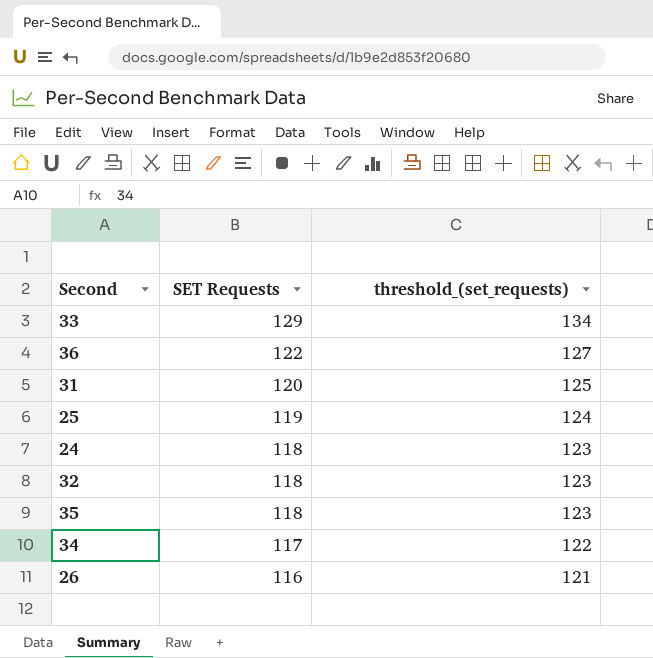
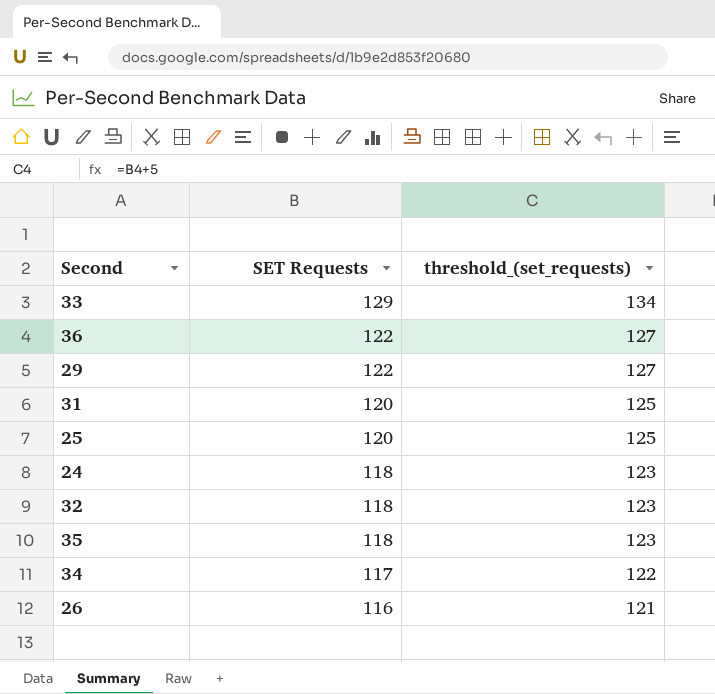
row 29: none -> 122 | 127
25 | SET Requests: 119 -> 120
25 | threshold_(set_requests): 124 -> 125

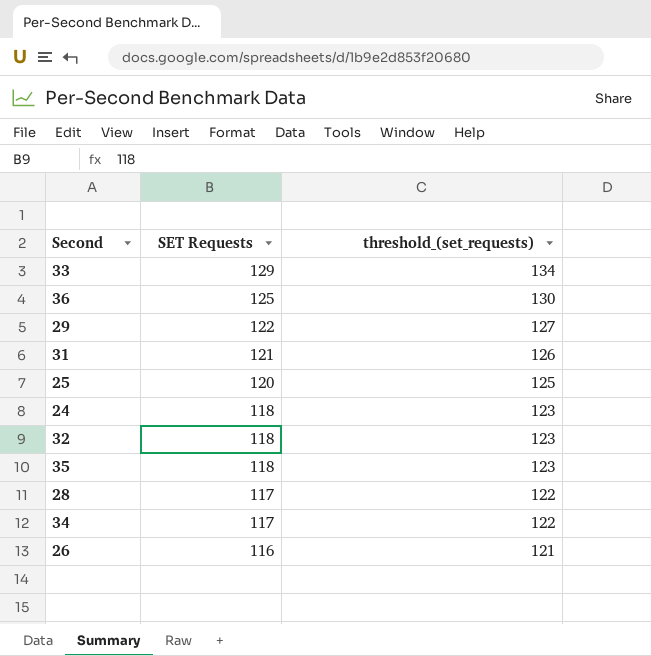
36 | SET Requests: 122 -> 125
36 | threshold_(set_requests): 127 -> 130
31 | SET Requests: 120 -> 121
31 | threshold_(set_requests): 125 -> 126
row 28: none -> 117 | 122

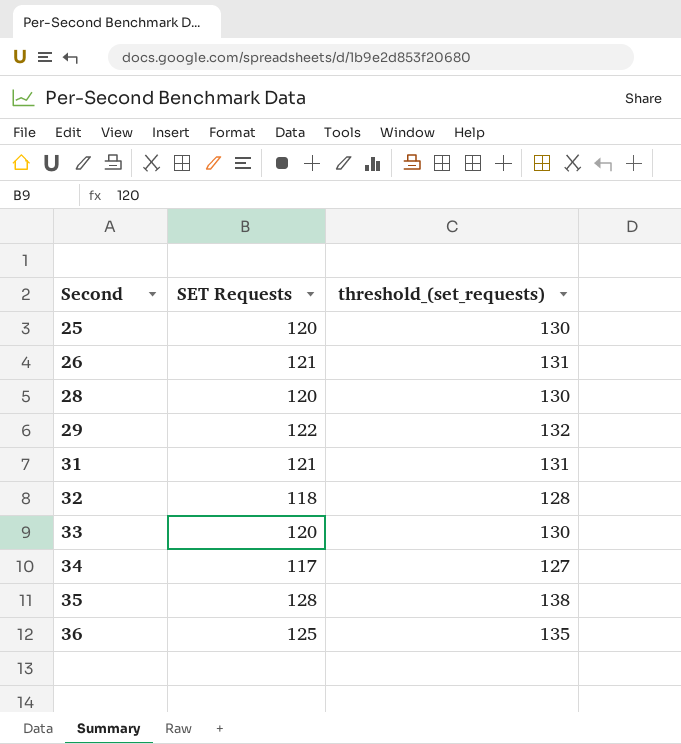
row order: SET Requests descending -> Second ascending
column threshold_(set_requests) | formula: [SET Requests] + 5 -> [SET Requests] + 10
row 24: 118 | 123 -> none
26 | SET Requests: 116 -> 121
28 | SET Requests: 117 -> 120
33 | SET Requests: 129 -> 120
35 | SET Requests: 118 -> 128

